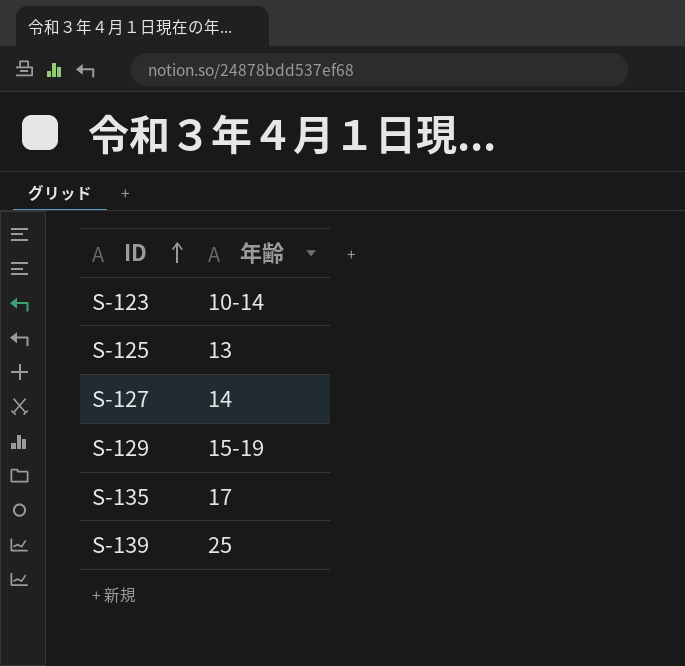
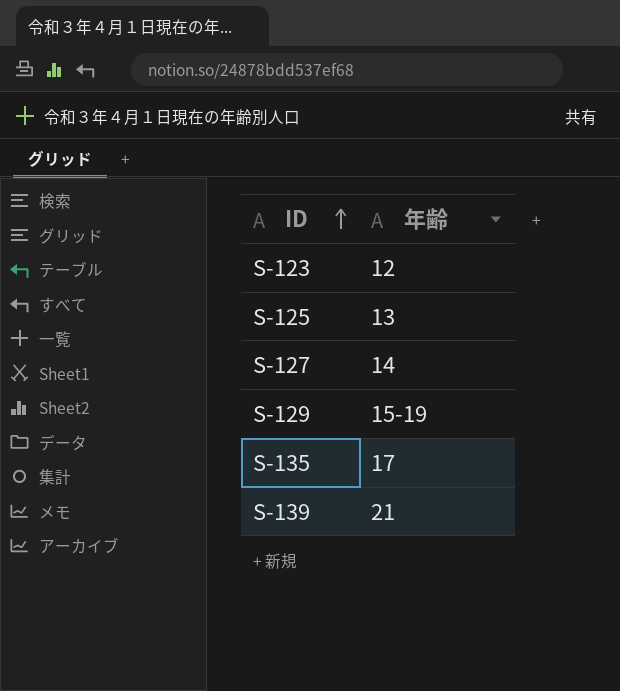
S-123 | 年齢: 10-14 -> 12
S-139 | 年齢: 25 -> 21

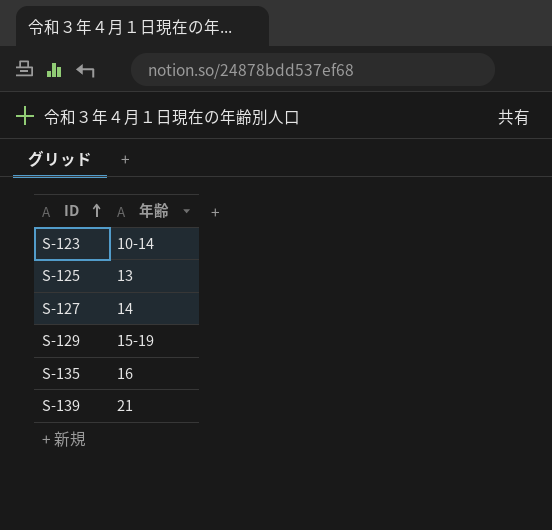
S-123 | 年齢: 12 -> 10-14
S-135 | 年齢: 17 -> 16

